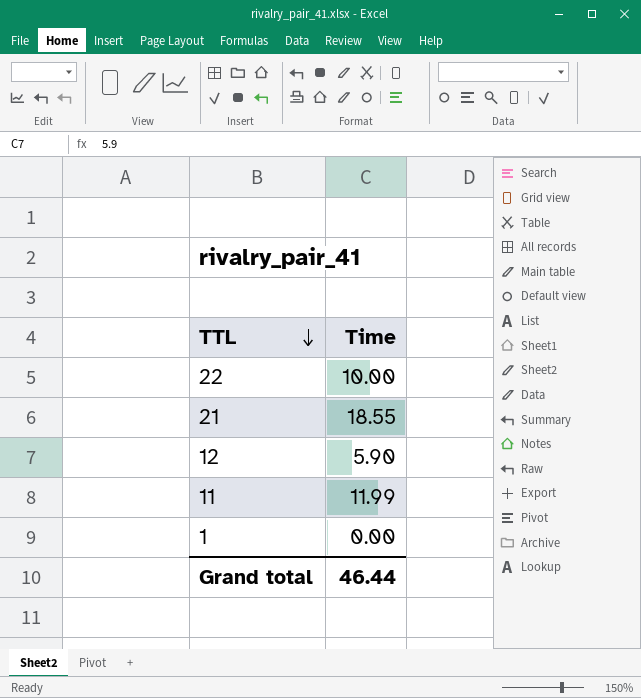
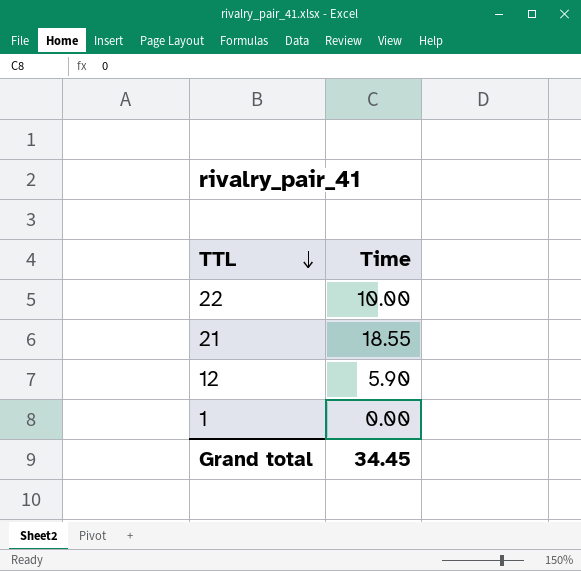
row 11: 11.99 -> none
Grand total | Time: 46.44 -> 34.45

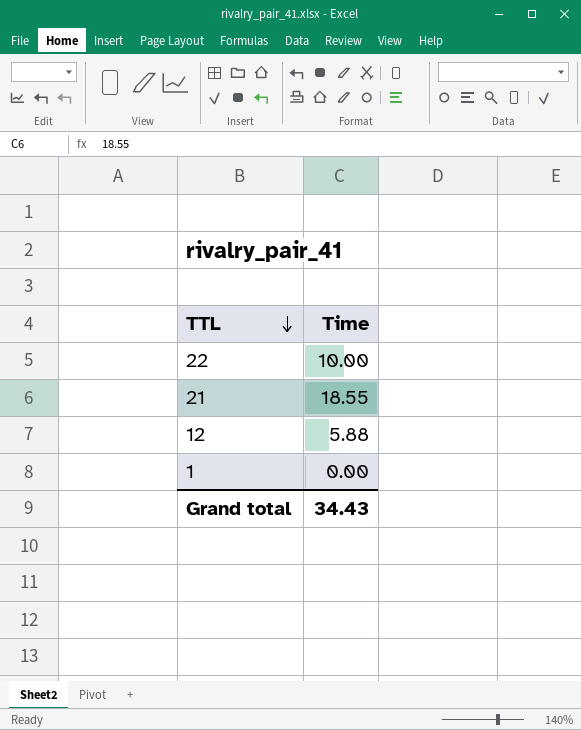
12 | Time: 5.90 -> 5.88
Grand total | Time: 34.45 -> 34.43

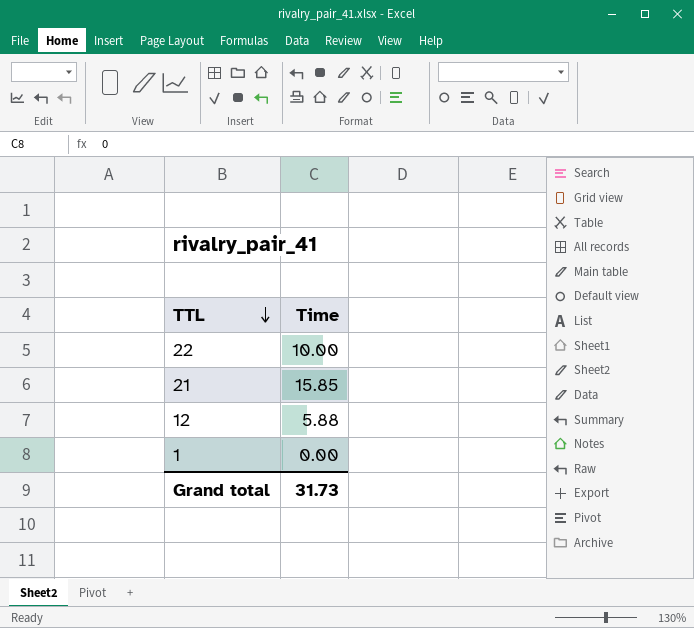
21 | Time: 18.55 -> 15.85
Grand total | Time: 34.43 -> 31.73

